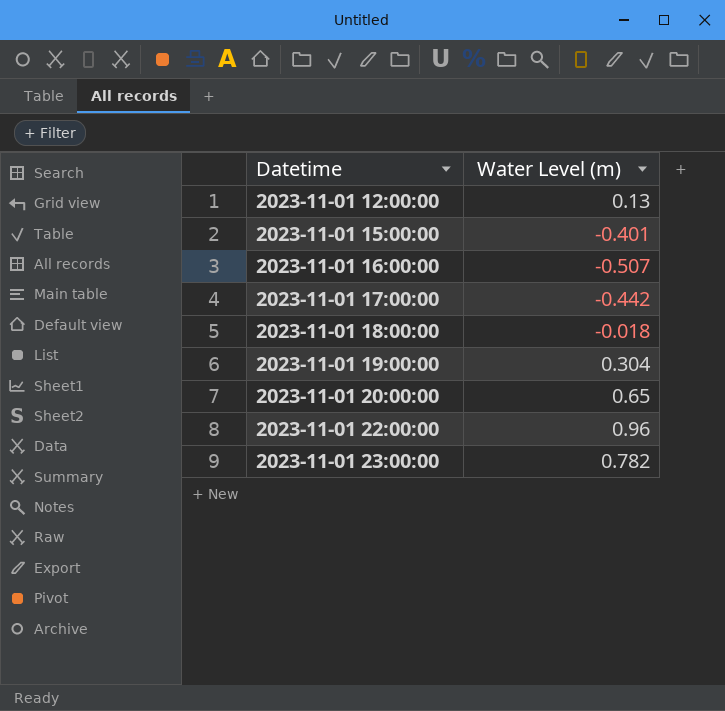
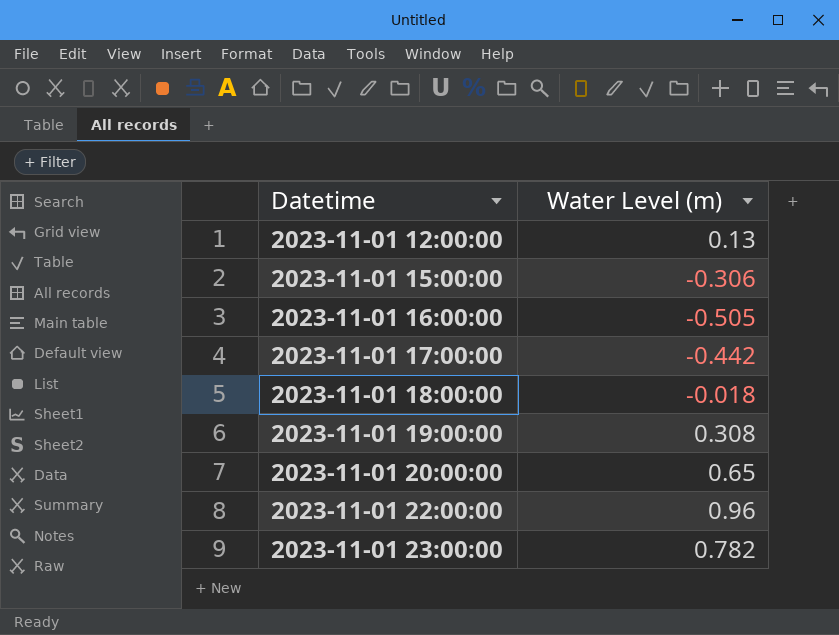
2023-11-01 15:00:00 | Water Level (m): -0.401 -> -0.306
2023-11-01 16:00:00 | Water Level (m): -0.507 -> -0.505
2023-11-01 19:00:00 | Water Level (m): 0.304 -> 0.308

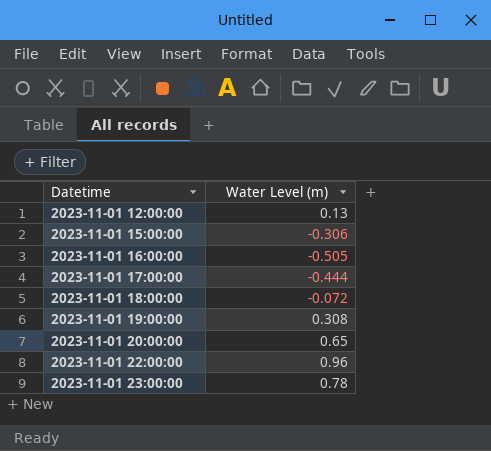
2023-11-01 17:00:00 | Water Level (m): -0.442 -> -0.444
2023-11-01 18:00:00 | Water Level (m): -0.018 -> -0.072
2023-11-01 23:00:00 | Water Level (m): 0.782 -> 0.78

